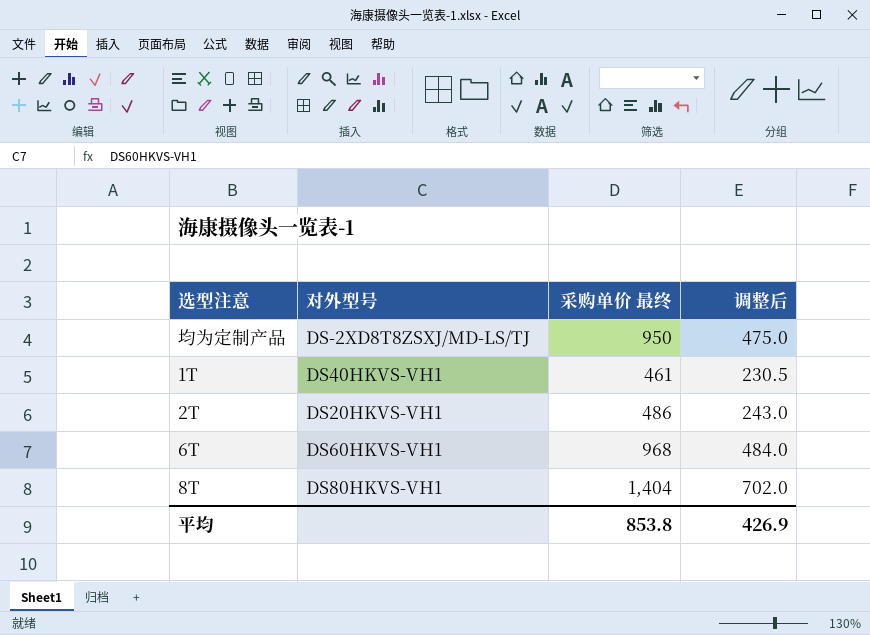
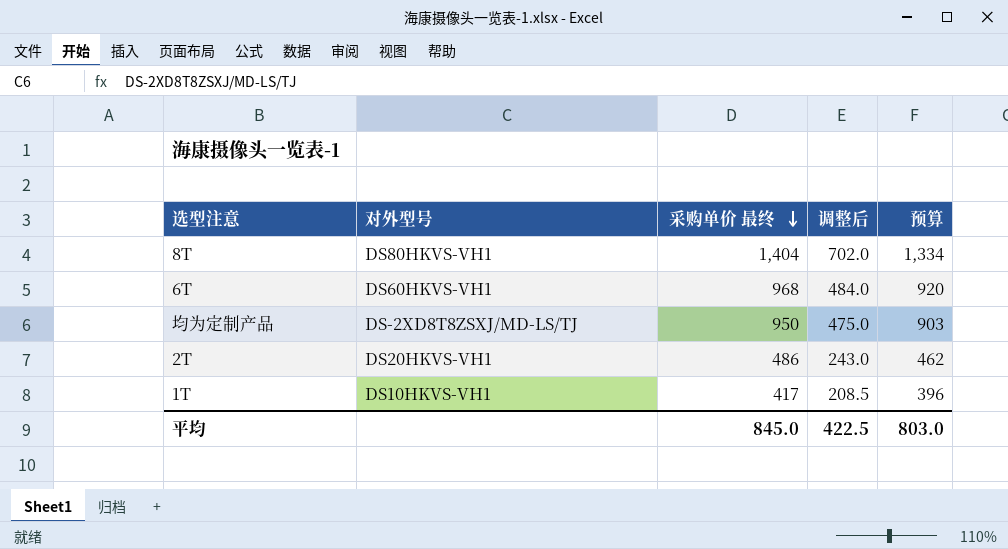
row order: none -> 采购单价 最终 descending
column 预算 | formula: none -> [采购单价 最终] * 0.95
1T | 对外型号: DS40HKVS-VH1 -> DS10HKVS-VH1
1T | 采购单价 最终: 461 -> 417
1T | 调整后: 230.5 -> 208.5
平均 | 采购单价 最终: 853.8 -> 845.0
平均 | 调整后: 426.9 -> 422.5

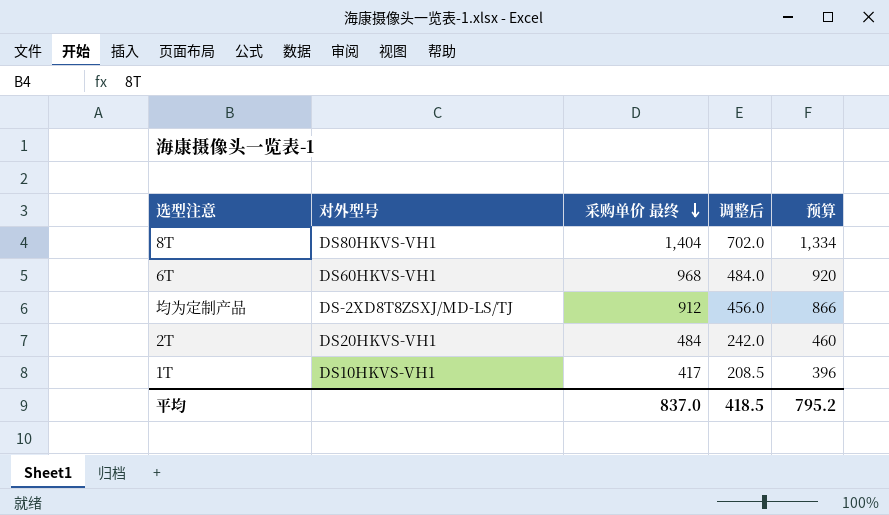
均为定制产品 | 采购单价 最终: 950 -> 912
均为定制产品 | 调整后: 475.0 -> 456.0
均为定制产品 | 预算: 903 -> 866
2T | 采购单价 最终: 486 -> 484
2T | 调整后: 243.0 -> 242.0
2T | 预算: 462 -> 460
平均 | 采购单价 最终: 845.0 -> 837.0
平均 | 调整后: 422.5 -> 418.5
平均 | 预算: 803.0 -> 795.2

